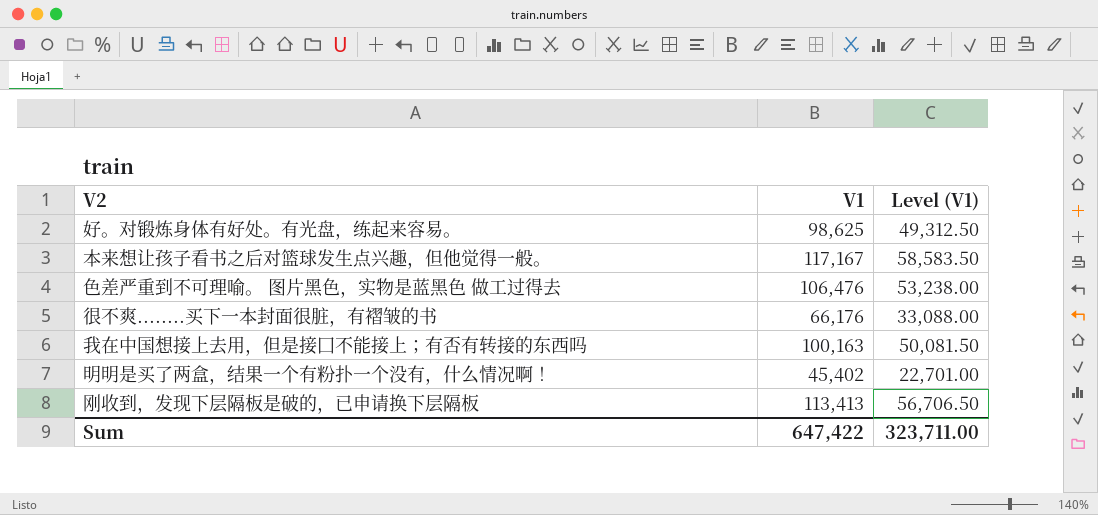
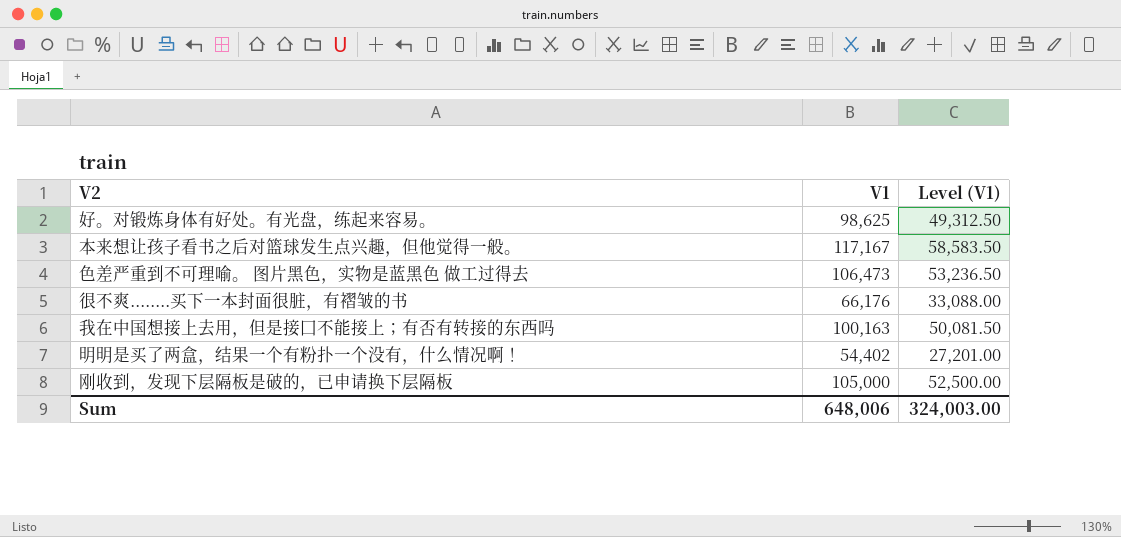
色差严重到不可理喻。 图片黑色，实物是蓝黑色 做工过得去 | V1: 106,476 -> 106,473
色差严重到不可理喻。 图片黑色，实物是蓝黑色 做工过得去 | Level (V1): 53,238.00 -> 53,236.50
明明是买了两盒，结果一个有粉扑一个没有，什么情况啊！ | V1: 45,402 -> 54,402
明明是买了两盒，结果一个有粉扑一个没有，什么情况啊！ | Level (V1): 22,701.00 -> 27,201.00
刚收到，发现下层隔板是破的，已申请换下层隔板 | V1: 113,413 -> 105,000
刚收到，发现下层隔板是破的，已申请换下层隔板 | Level (V1): 56,706.50 -> 52,500.00
Sum | V1: 647,422 -> 648,006
Sum | Level (V1): 323,711.00 -> 324,003.00

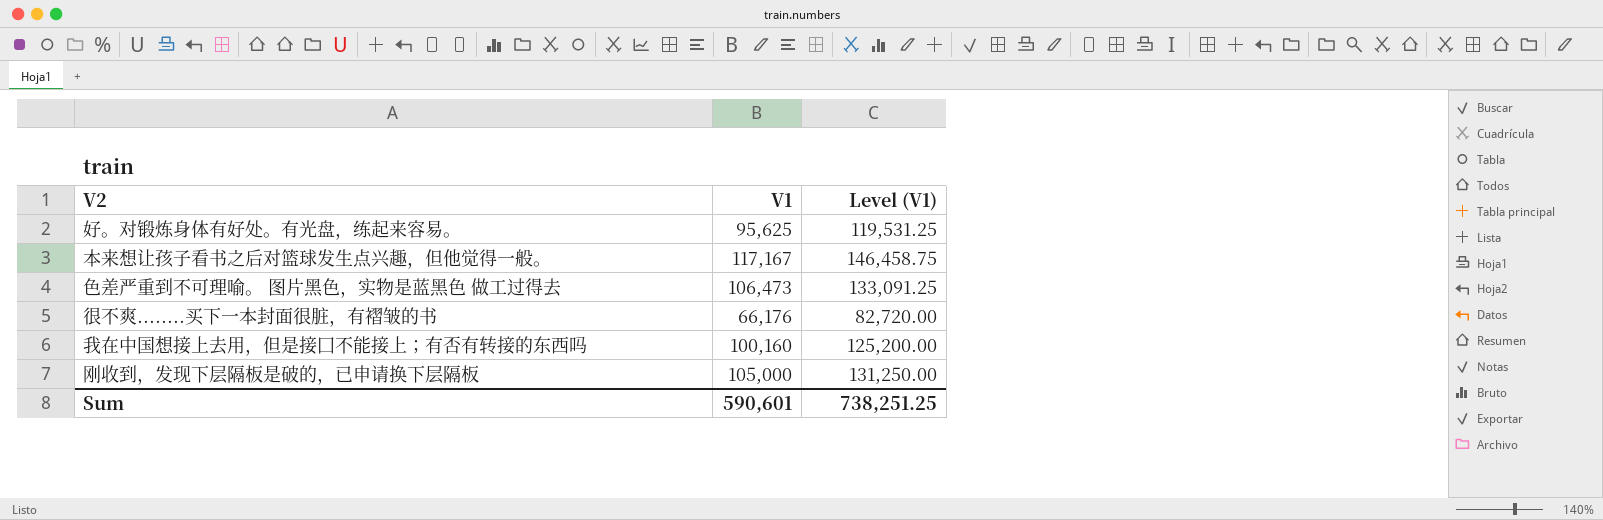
column Level (V1) | formula: [V1] * 0.5 -> [V1] * 1.25
row 明明是买了两盒，结果一个有粉扑一个没有，什么情况啊！: 54,402 | 27,201.00 -> none
好。对锻炼身体有好处。有光盘，练起来容易。 | V1: 98,625 -> 95,625
我在中国想接上去用，但是接囗不能接上；有否有转接的东西吗 | V1: 100,163 -> 100,160
Sum | V1: 648,006 -> 590,601
Sum | Level (V1): 324,003.00 -> 738,251.25

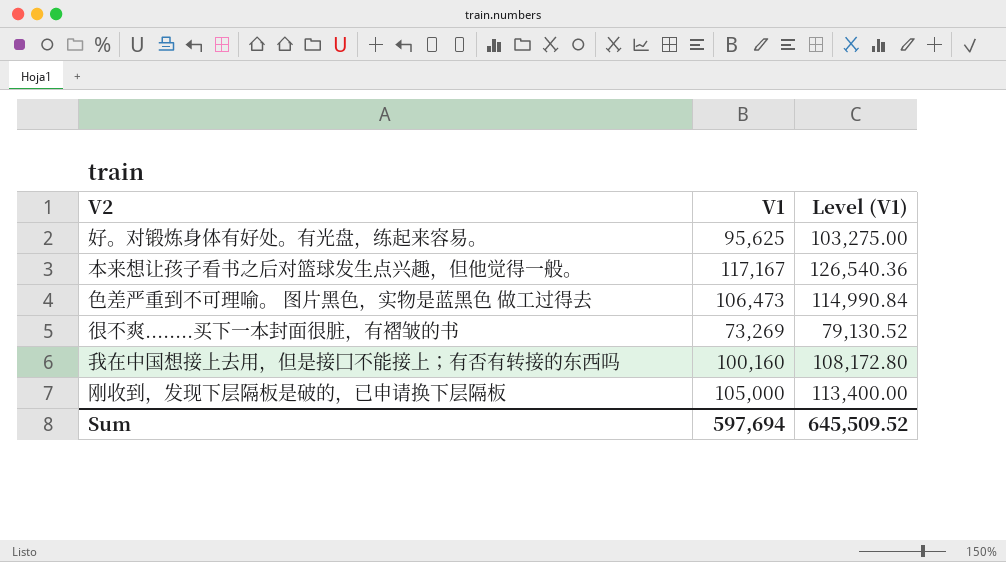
column Level (V1) | formula: [V1] * 1.25 -> [V1] * 1.08
很不爽........买下一本封面很脏，有褶皱的书 | V1: 66,176 -> 73,269
Sum | V1: 590,601 -> 597,694
Sum | Level (V1): 738,251.25 -> 645,509.52

